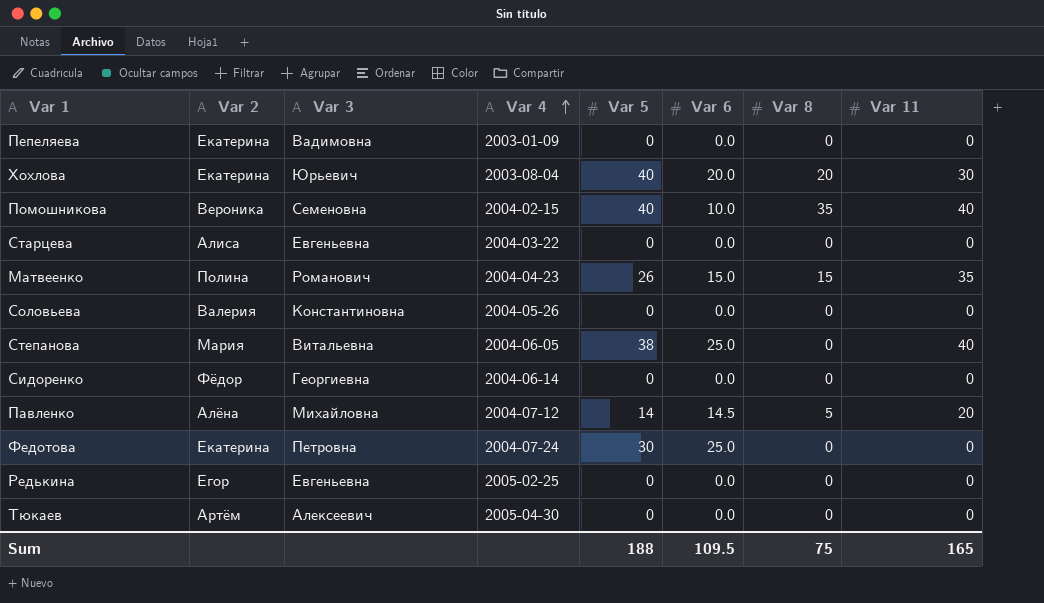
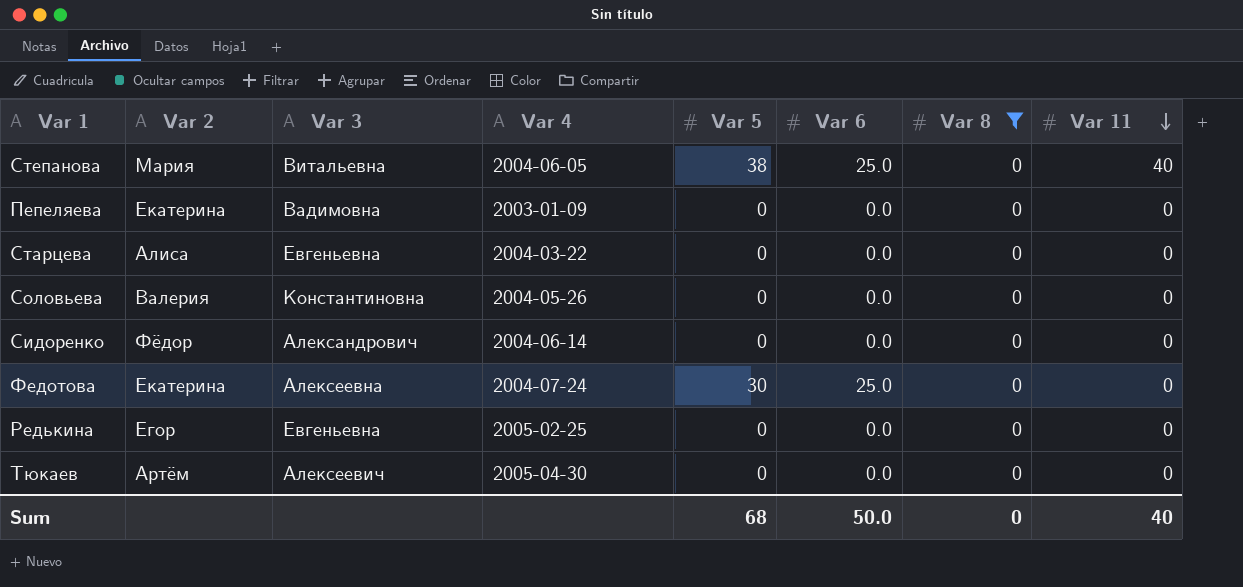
filter: none -> Var 8 = 0
row order: Var 4 ascending -> Var 11 descending
Сидоренко | Var 3: Георгиевна -> Александрович
Федотова | Var 3: Петровна -> Алексеевна
Sum | Var 5: 188 -> 68
Sum | Var 6: 109.5 -> 50.0
Sum | Var 8: 75 -> 0
Sum | Var 11: 165 -> 40

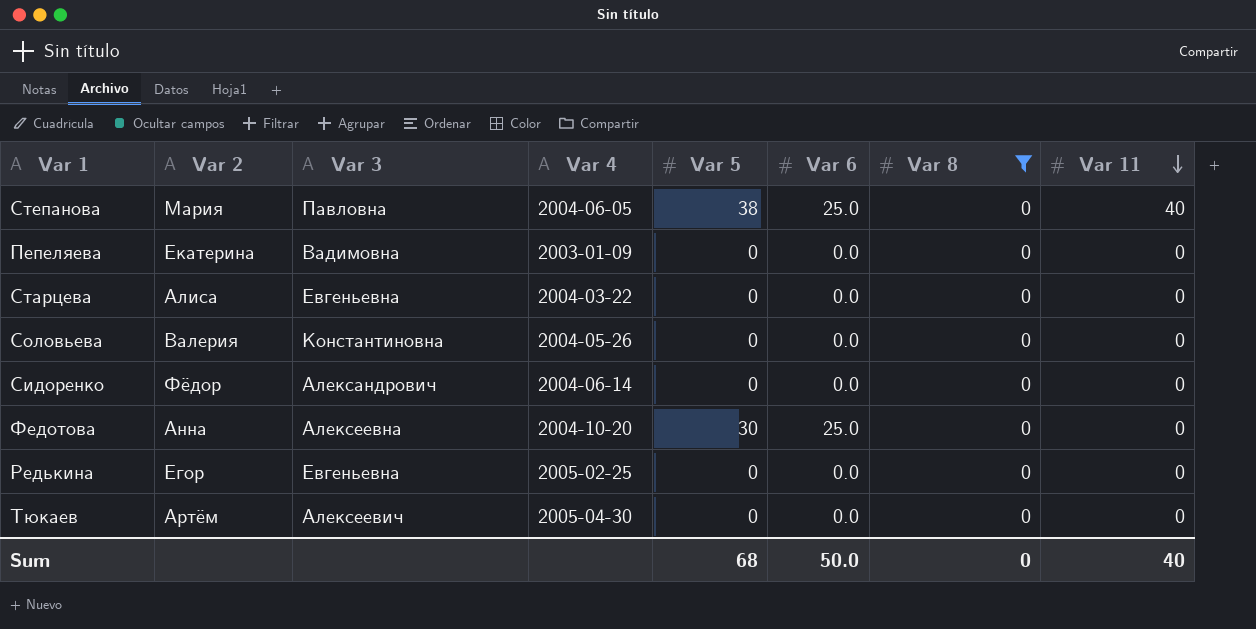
Степанова | Var 3: Витальевна -> Павловна
Федотова | Var 2: Екатерина -> Анна
Федотова | Var 4: 2004-07-24 -> 2004-10-20

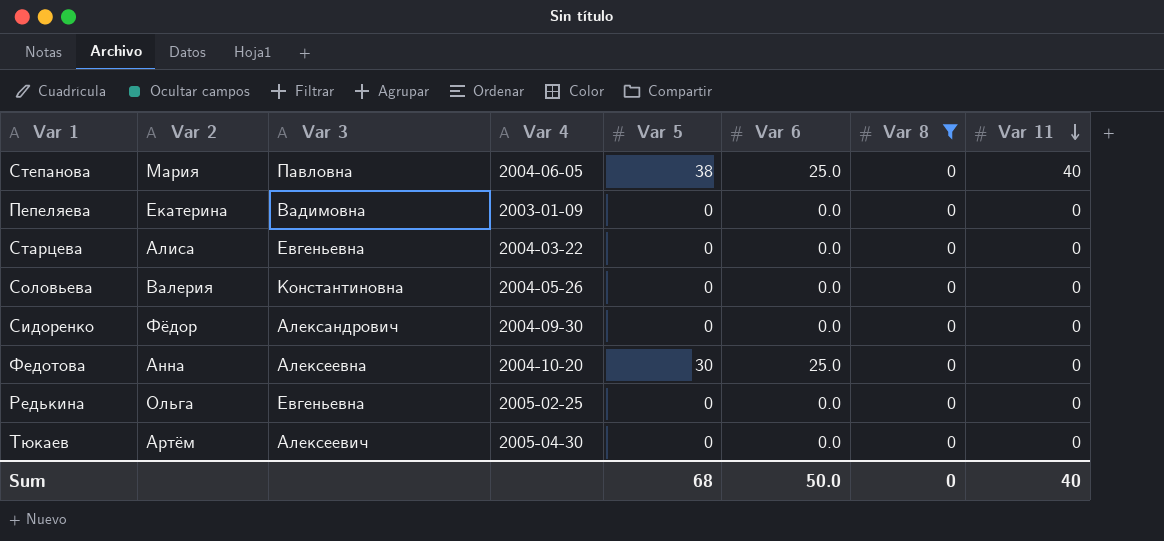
Сидоренко | Var 4: 2004-06-14 -> 2004-09-30
Редькина | Var 2: Егор -> Ольга

